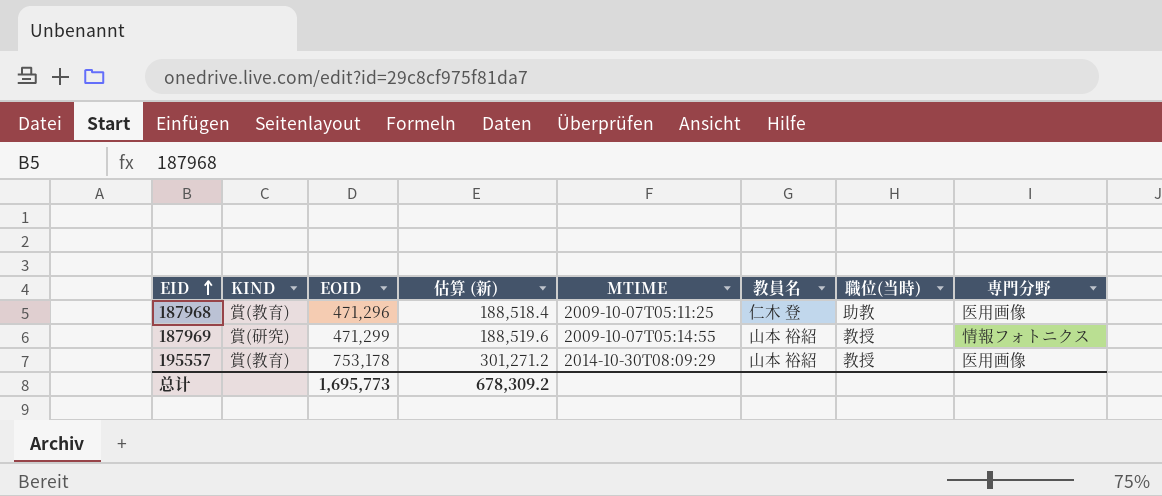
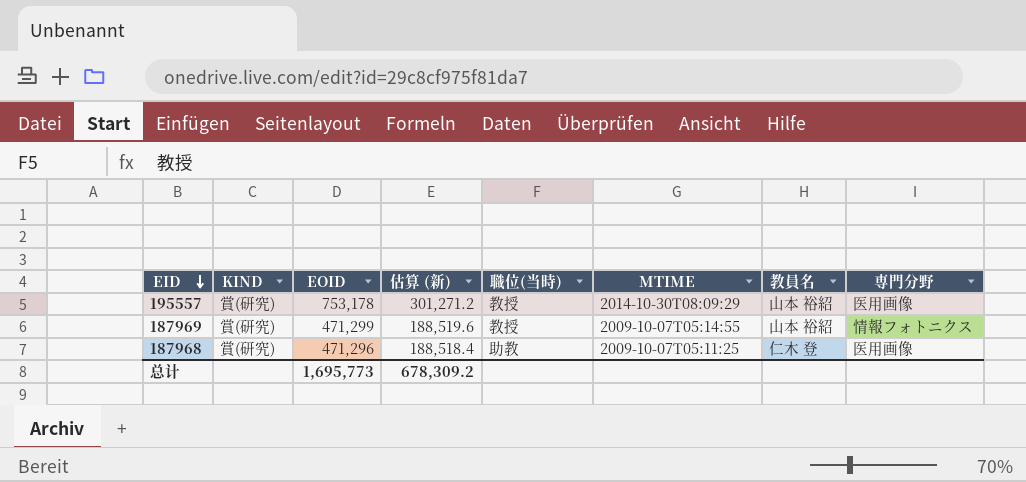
row order: EID ascending -> EID descending
column 職位(当時) | position: 7 -> 5
195557 | KIND: 賞(教育) -> 賞(研究)
187968 | KIND: 賞(教育) -> 賞(研究)

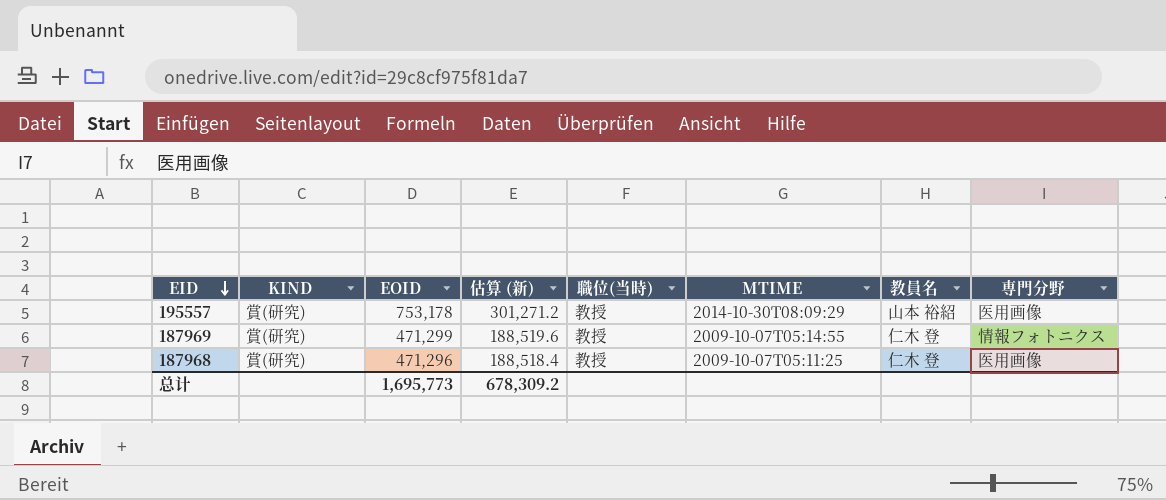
187969 | 教員名: 山本 裕紹 -> 仁木 登
187968 | 職位(当時): 助教 -> 教授

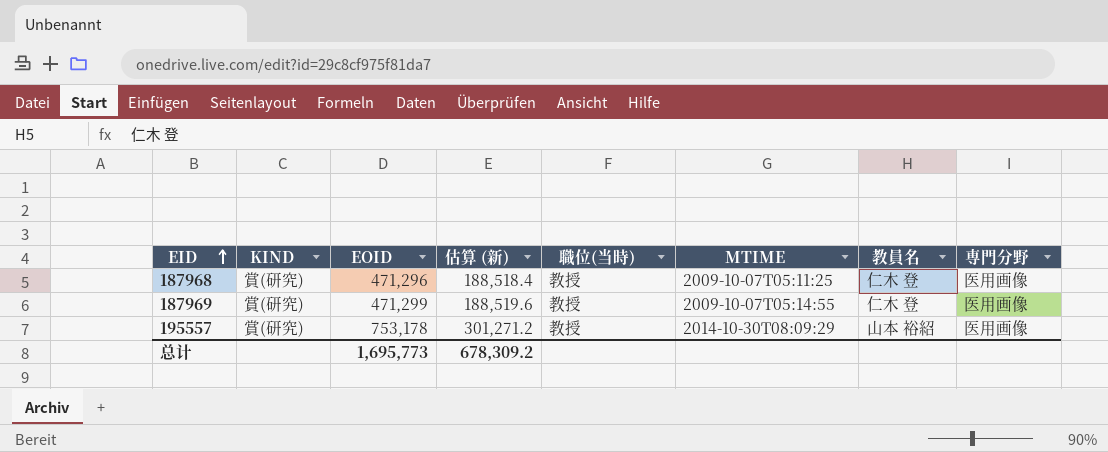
row order: EID descending -> EID ascending
187969 | 専門分野: 情報フォトニクス -> 医用画像

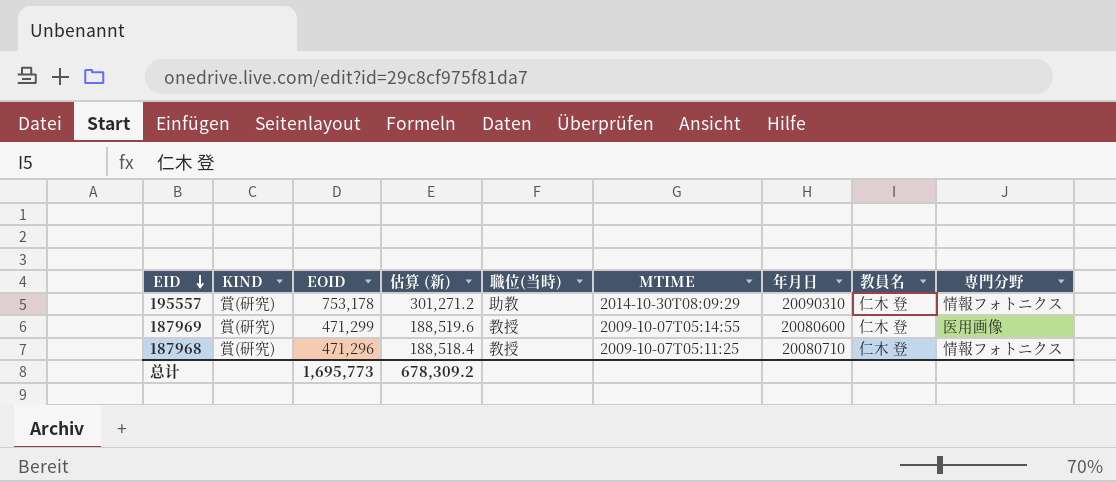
row order: EID ascending -> EID descending
column 年月日 | position: none -> 7
195557 | 職位(当時): 教授 -> 助教
195557 | 教員名: 山本 裕紹 -> 仁木 登
195557 | 専門分野: 医用画像 -> 情報フォトニクス
187968 | 専門分野: 医用画像 -> 情報フォトニクス

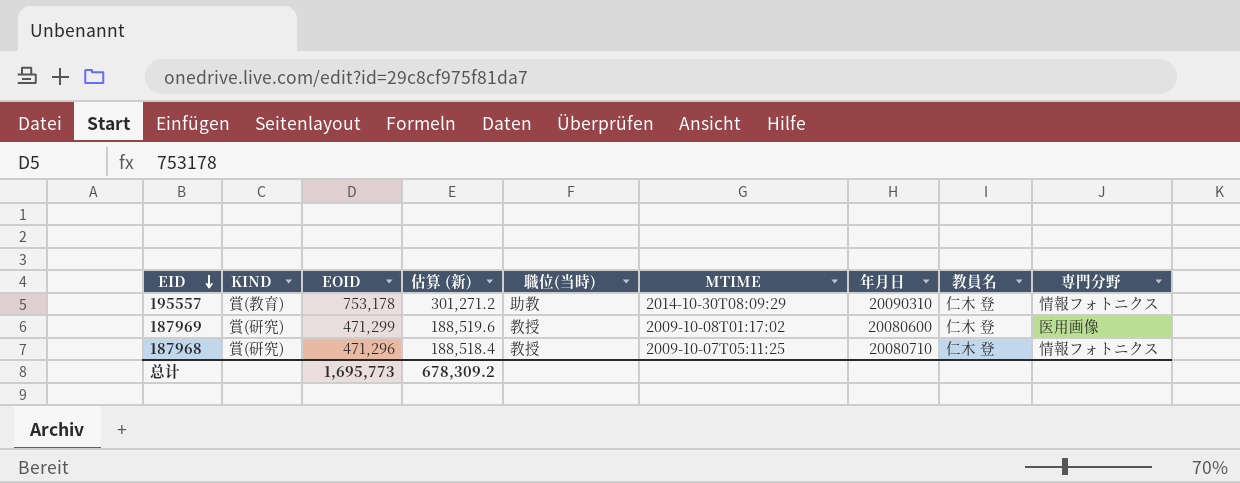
195557 | KIND: 賞(研究) -> 賞(教育)
187969 | MTIME: 2009-10-07T05:14:55 -> 2009-10-08T01:17:02

